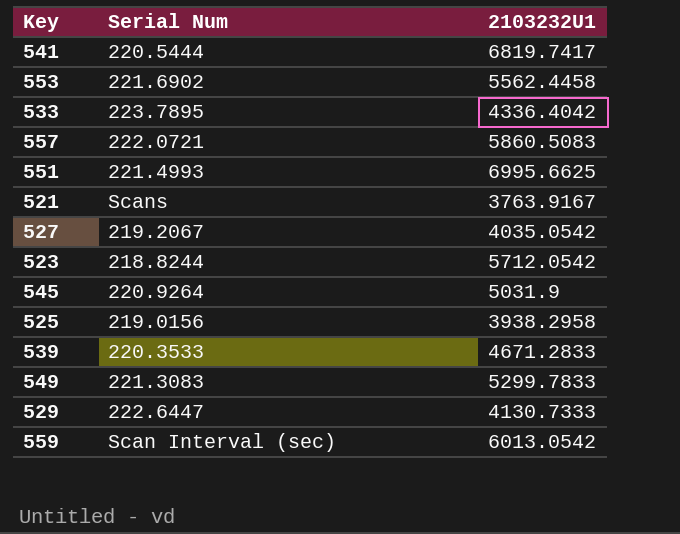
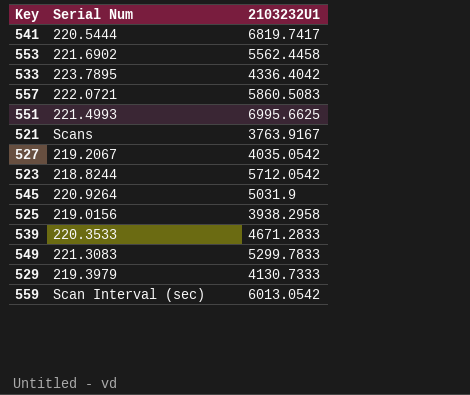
529 | Serial Num: 222.6447 -> 219.3979

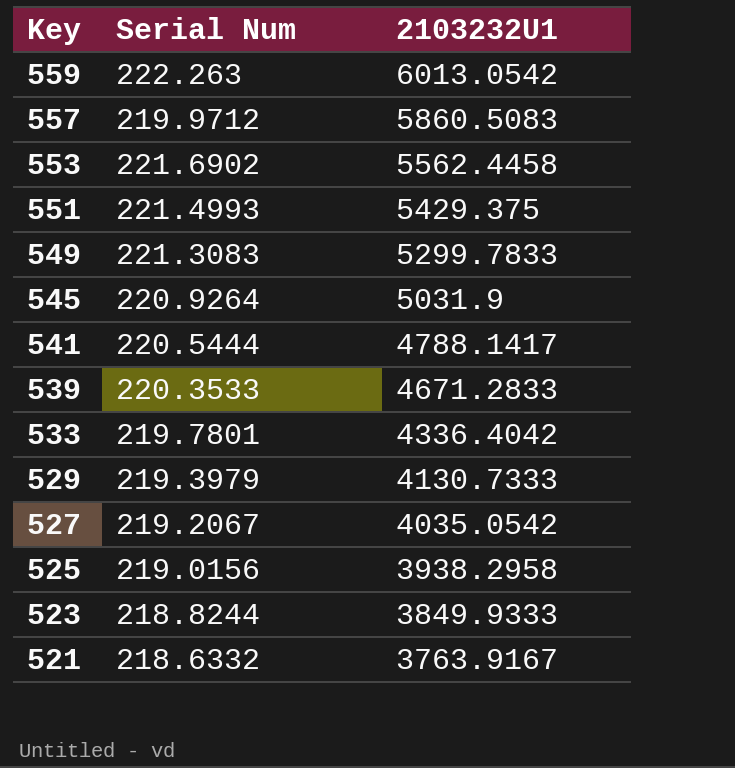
row order: none -> Key descending
559 | Serial Num: Scan Interval (sec) -> 222.263
557 | Serial Num: 222.0721 -> 219.9712
551 | 2103232U1: 6995.6625 -> 5429.375
541 | 2103232U1: 6819.7417 -> 4788.1417
533 | Serial Num: 223.7895 -> 219.7801
523 | 2103232U1: 5712.0542 -> 3849.9333
521 | Serial Num: Scans -> 218.6332

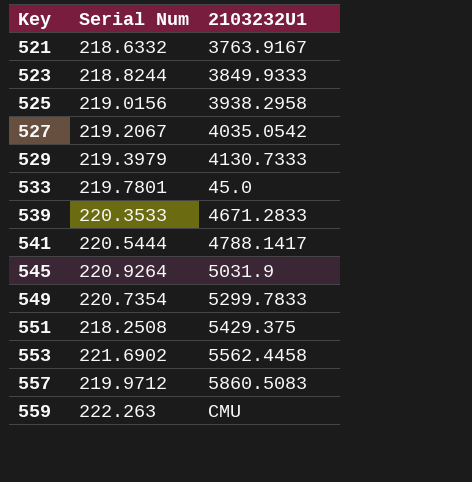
row order: Key descending -> Key ascending
533 | 2103232U1: 4336.4042 -> 45.0
549 | Serial Num: 221.3083 -> 220.7354
551 | Serial Num: 221.4993 -> 218.2508
559 | 2103232U1: 6013.0542 -> CMU

